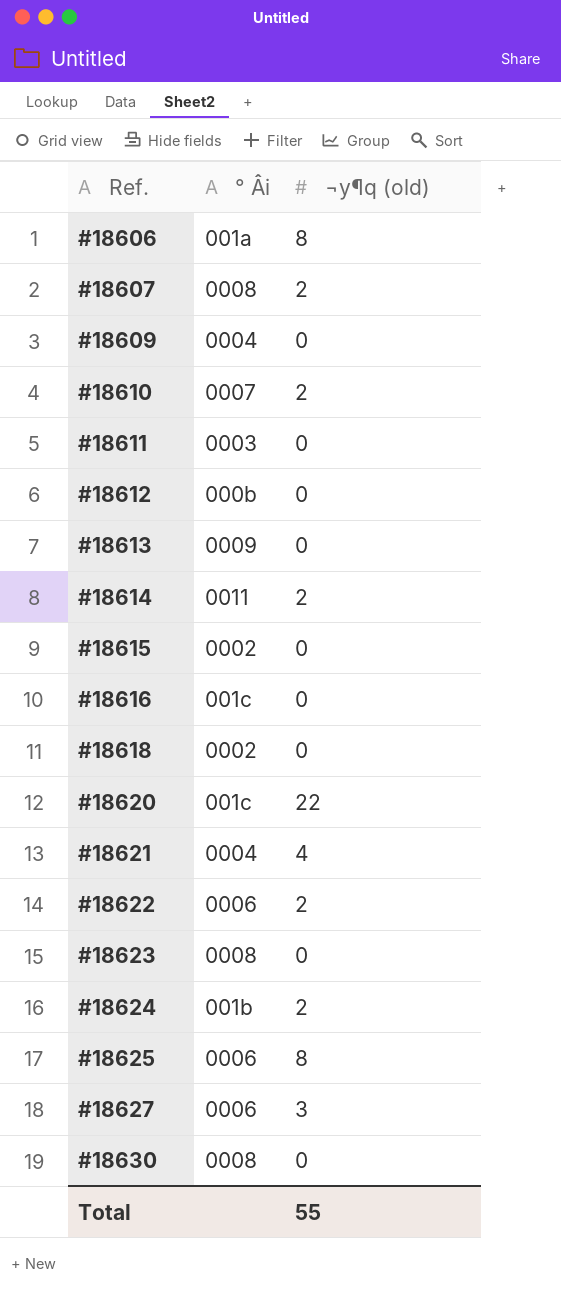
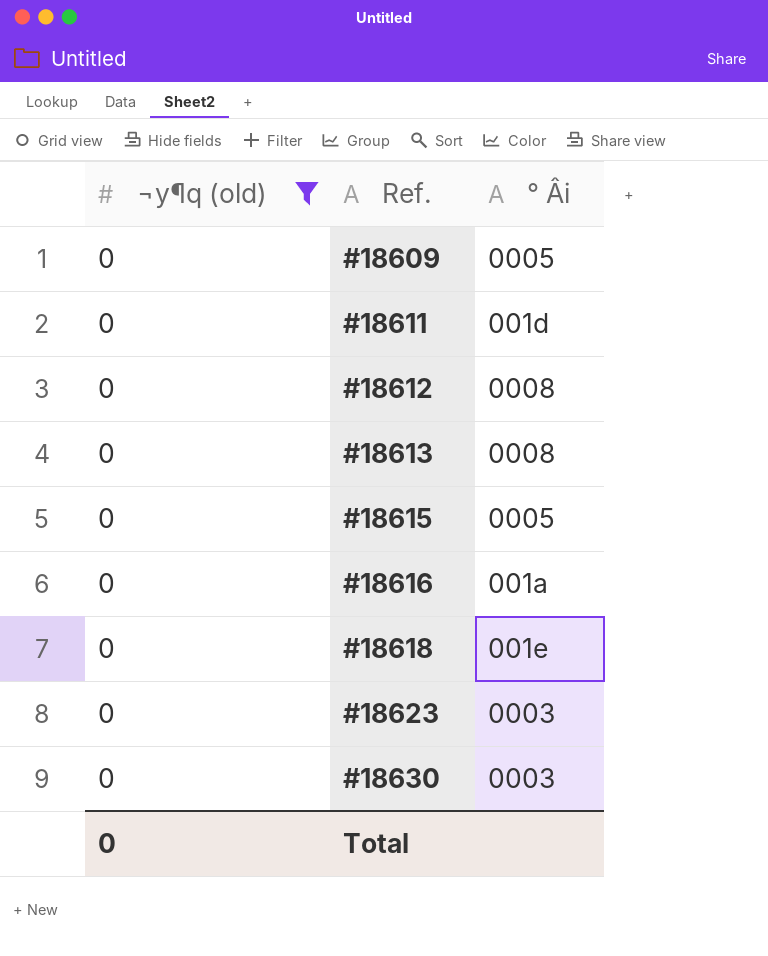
filter: none -> ¬y¶q (old) = 0
column ¬y¶q (old) | position: 3 -> 1
#18609 | ° Âi: 0004 -> 0005
#18611 | ° Âi: 0003 -> 001d
#18612 | ° Âi: 000b -> 0008
#18613 | ° Âi: 0009 -> 0008
#18615 | ° Âi: 0002 -> 0005
#18616 | ° Âi: 001c -> 001a
#18618 | ° Âi: 0002 -> 001e
#18623 | ° Âi: 0008 -> 0003
#18630 | ° Âi: 0008 -> 0003
Total | ¬y¶q (old): 55 -> 0

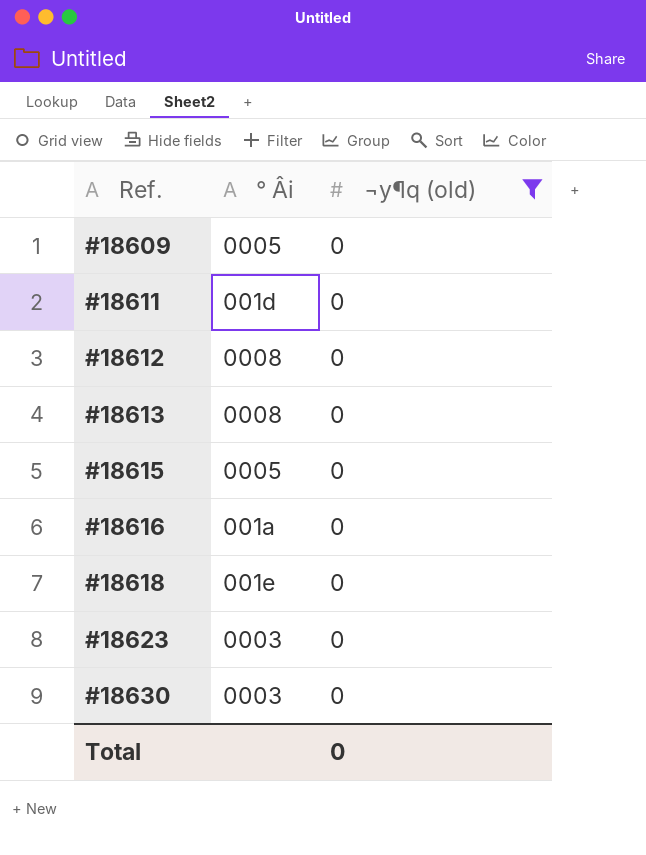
column ¬y¶q (old) | position: 1 -> 3

